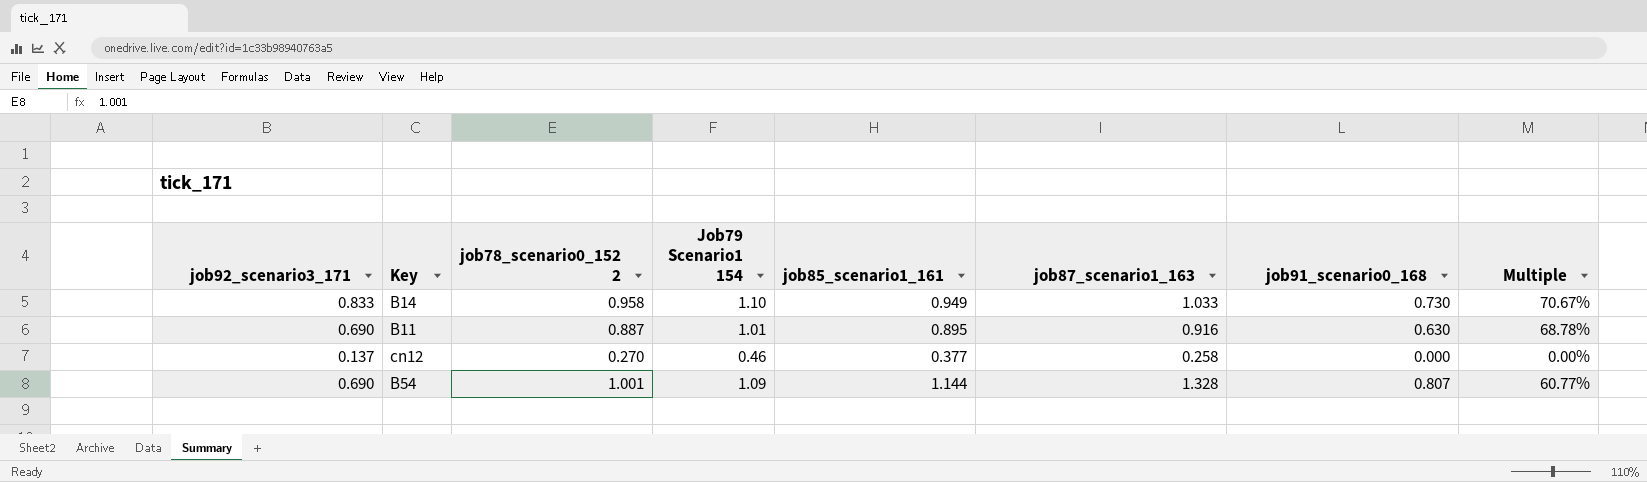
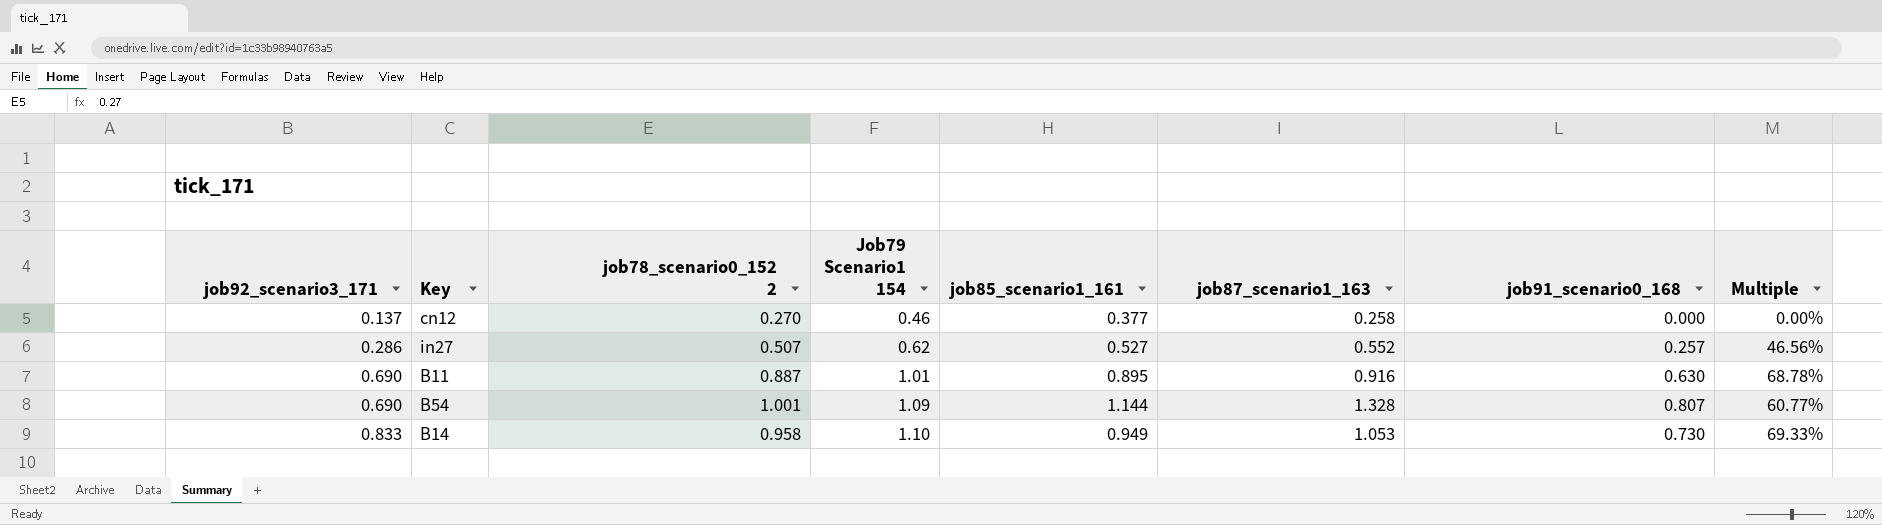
row order: none -> job92_scenario3_171 ascending
row in27: none -> 0.286 | 0.507 | 0.62 | 0.527 | 0.552 | 0.257 | 46.56%
B14 | job87_scenario1_163: 1.033 -> 1.053
B14 | Multiple: 70.67% -> 69.33%

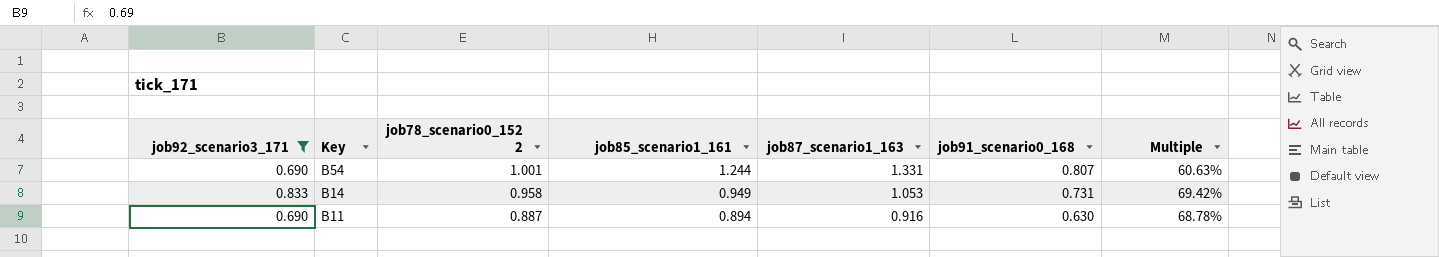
filter: none -> job92_scenario3_171 >= 0.690
row order: job92_scenario3_171 ascending -> Key descending
column Job79 Scenario1 154 | position: 4 -> none
B54 | job85_scenario1_161: 1.144 -> 1.244
B54 | job87_scenario1_163: 1.328 -> 1.331
B54 | Multiple: 60.77% -> 60.63%
B14 | job91_scenario0_168: 0.730 -> 0.731
B14 | Multiple: 69.33% -> 69.42%
B11 | job85_scenario1_161: 0.895 -> 0.894

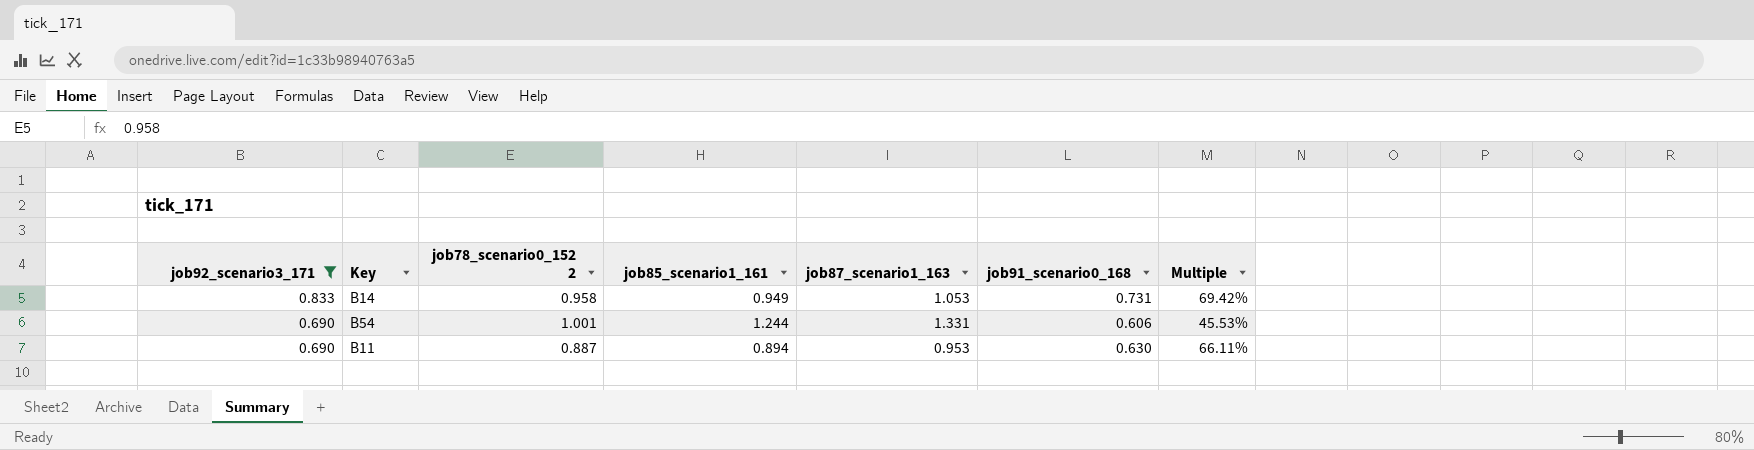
row order: Key descending -> job92_scenario3_171 descending
B54 | job91_scenario0_168: 0.807 -> 0.606
B54 | Multiple: 60.63% -> 45.53%
B11 | job87_scenario1_163: 0.916 -> 0.953
B11 | Multiple: 68.78% -> 66.11%

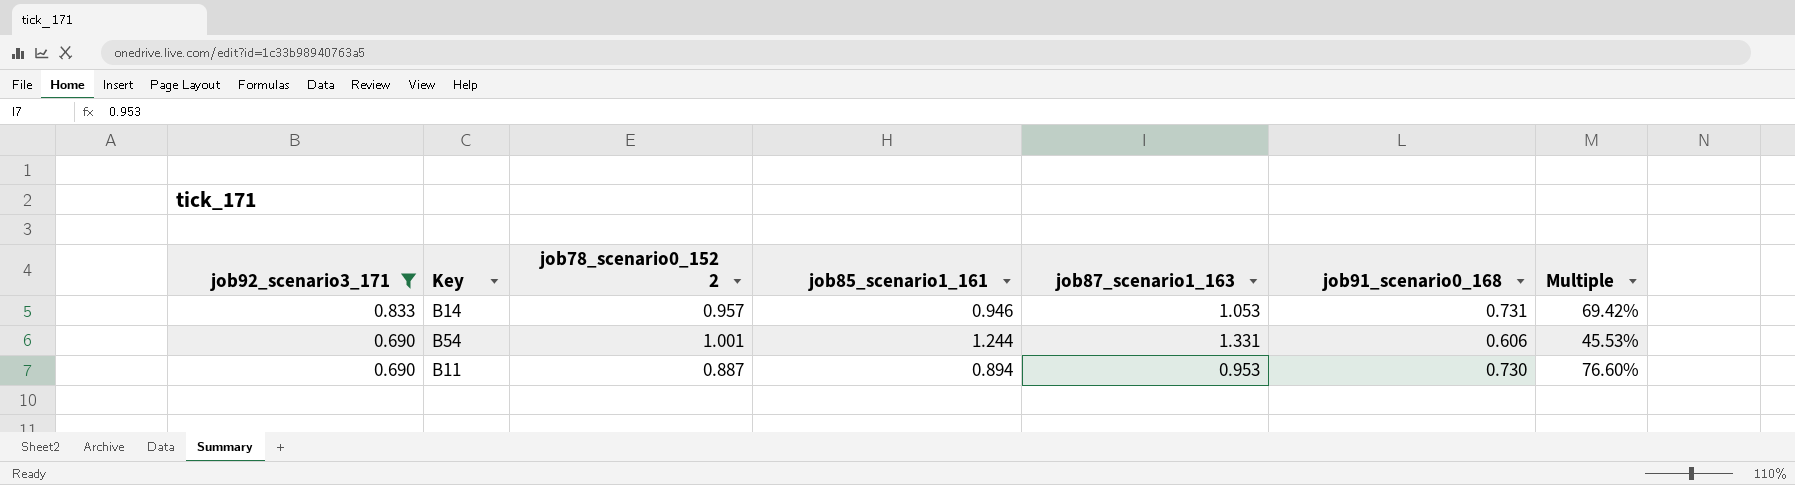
B14 | job78_scenario0_152 2: 0.958 -> 0.957
B14 | job85_scenario1_161: 0.949 -> 0.946
B11 | job91_scenario0_168: 0.630 -> 0.730
B11 | Multiple: 66.11% -> 76.60%

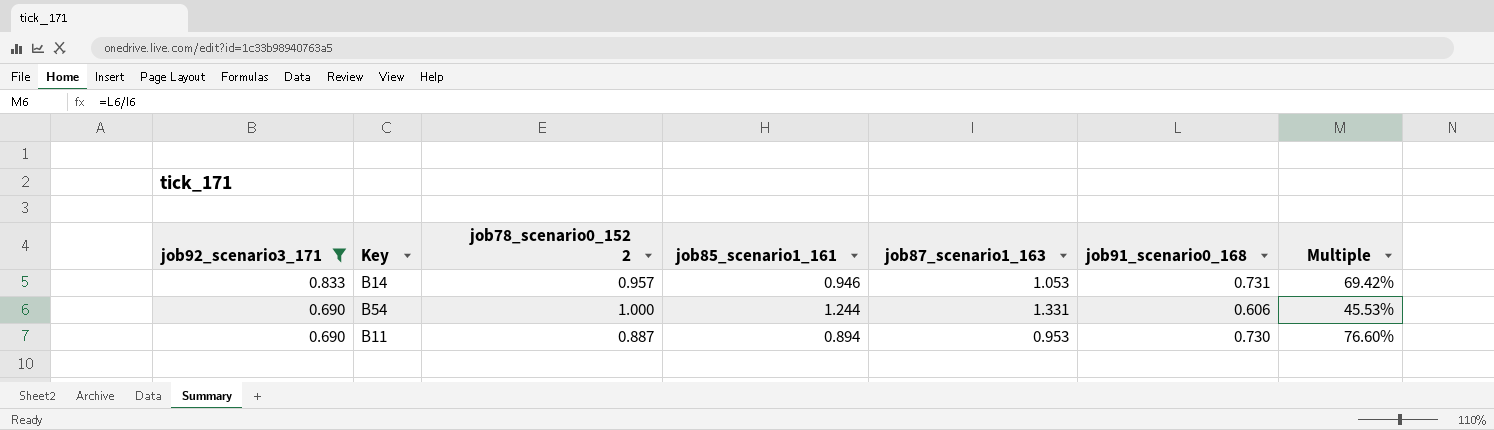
B54 | job78_scenario0_152 2: 1.001 -> 1.000

